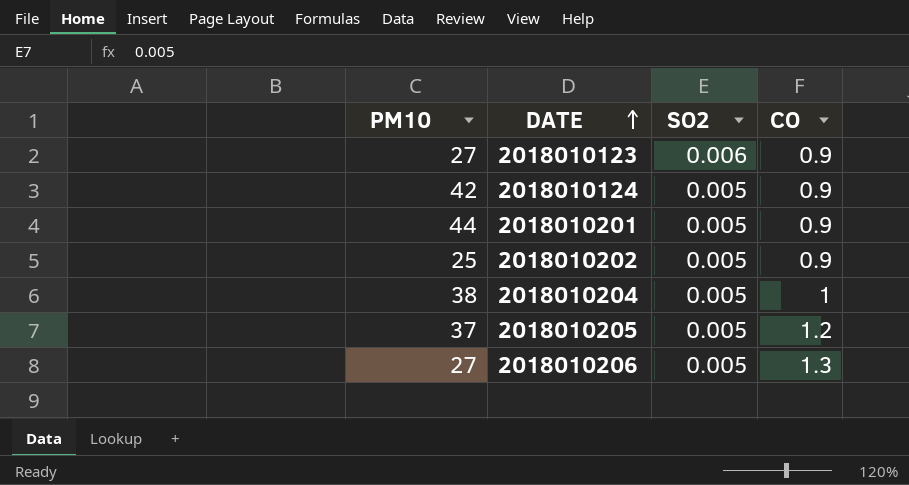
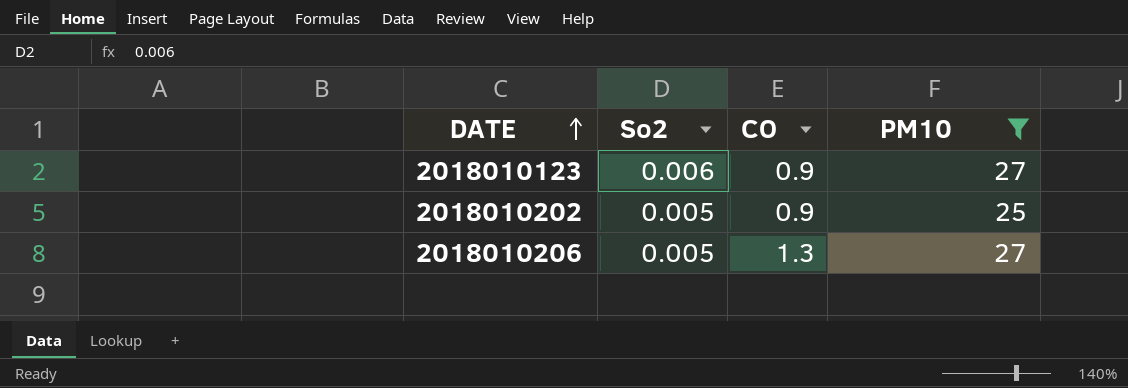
filter: none -> PM10 <= 27
column name: SO2 -> So2
column PM10 | position: 1 -> 4

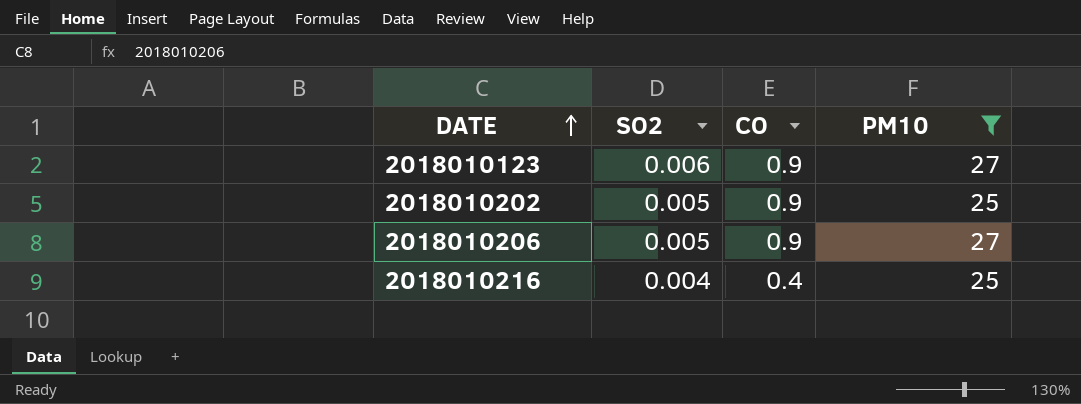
column name: So2 -> SO2
2018010206 | CO: 1.3 -> 0.9
row 2018010216: none -> 0.004 | 0.4 | 25

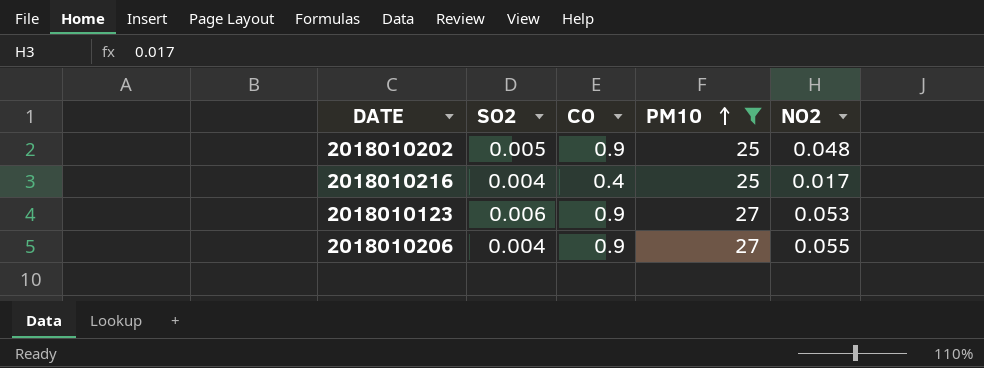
row order: DATE ascending -> PM10 ascending
column NO2 | position: none -> 5
2018010206 | SO2: 0.005 -> 0.004

